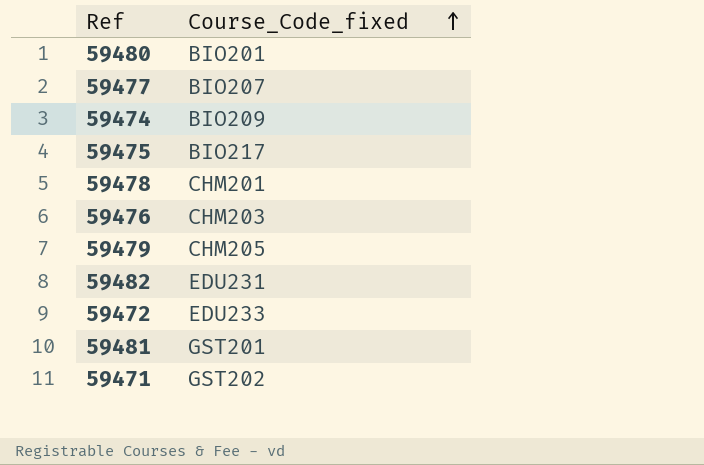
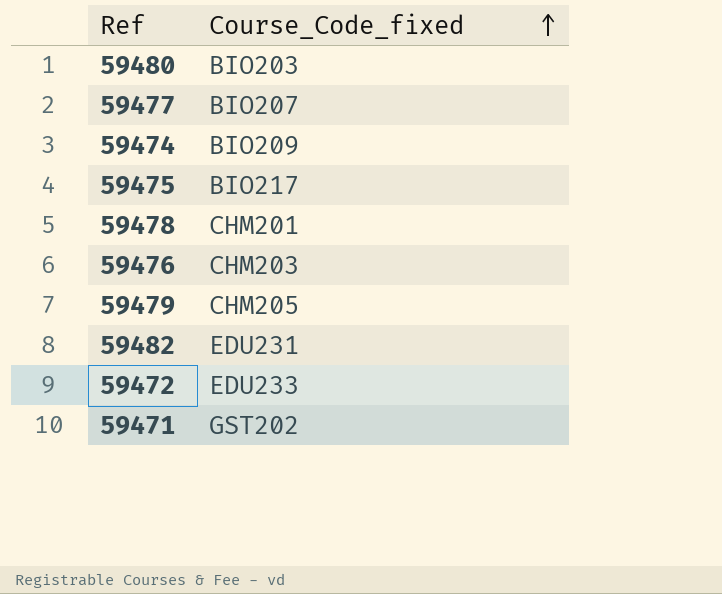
row 59481: GST201 -> none
59480 | Course_Code_fixed: BIO201 -> BIO203

